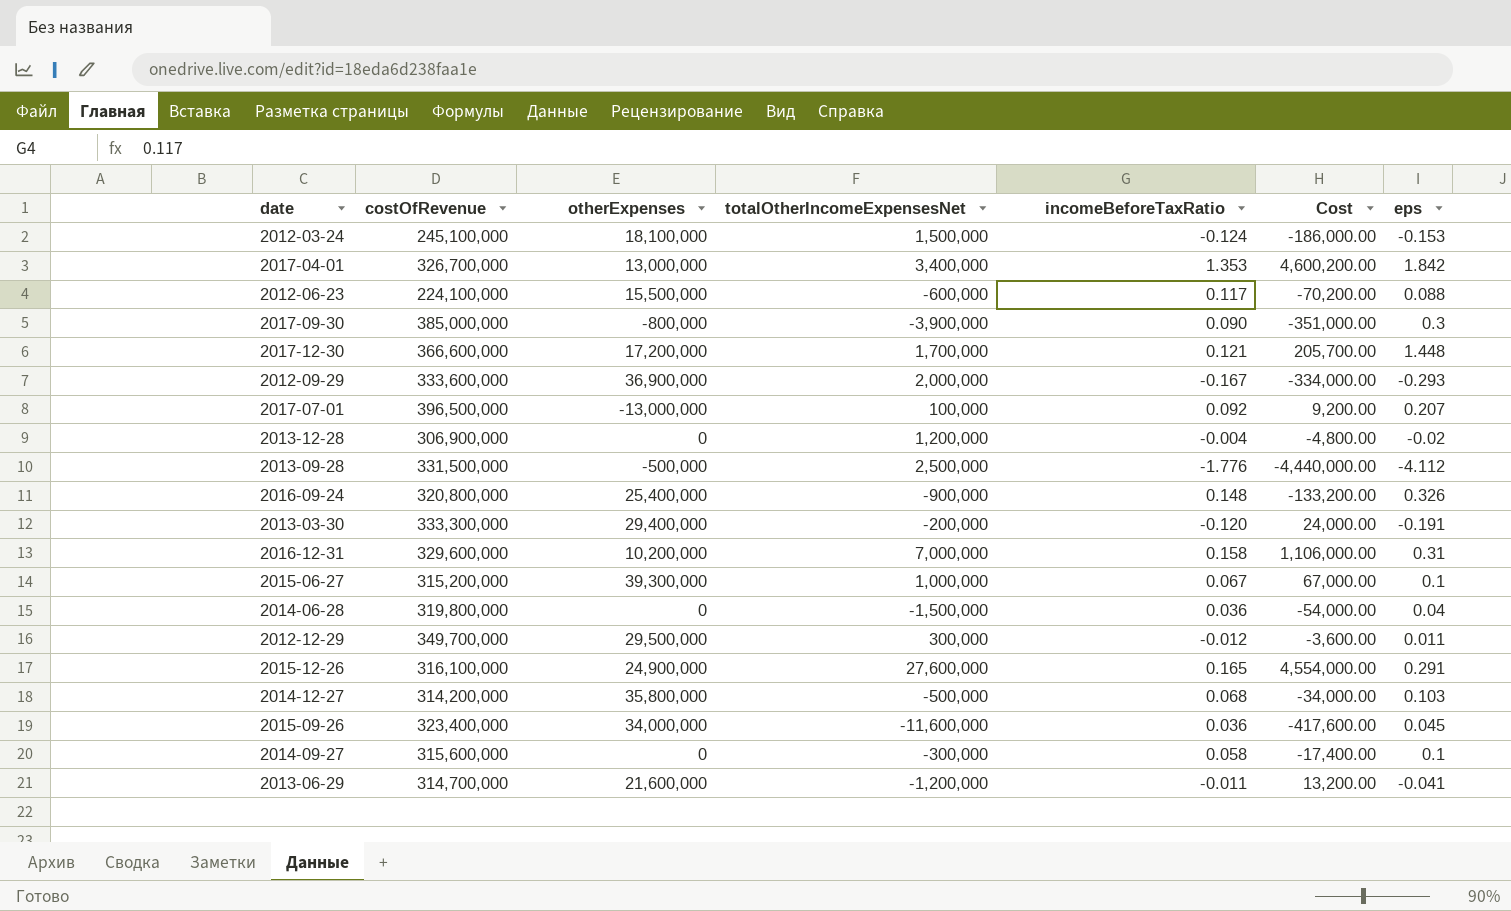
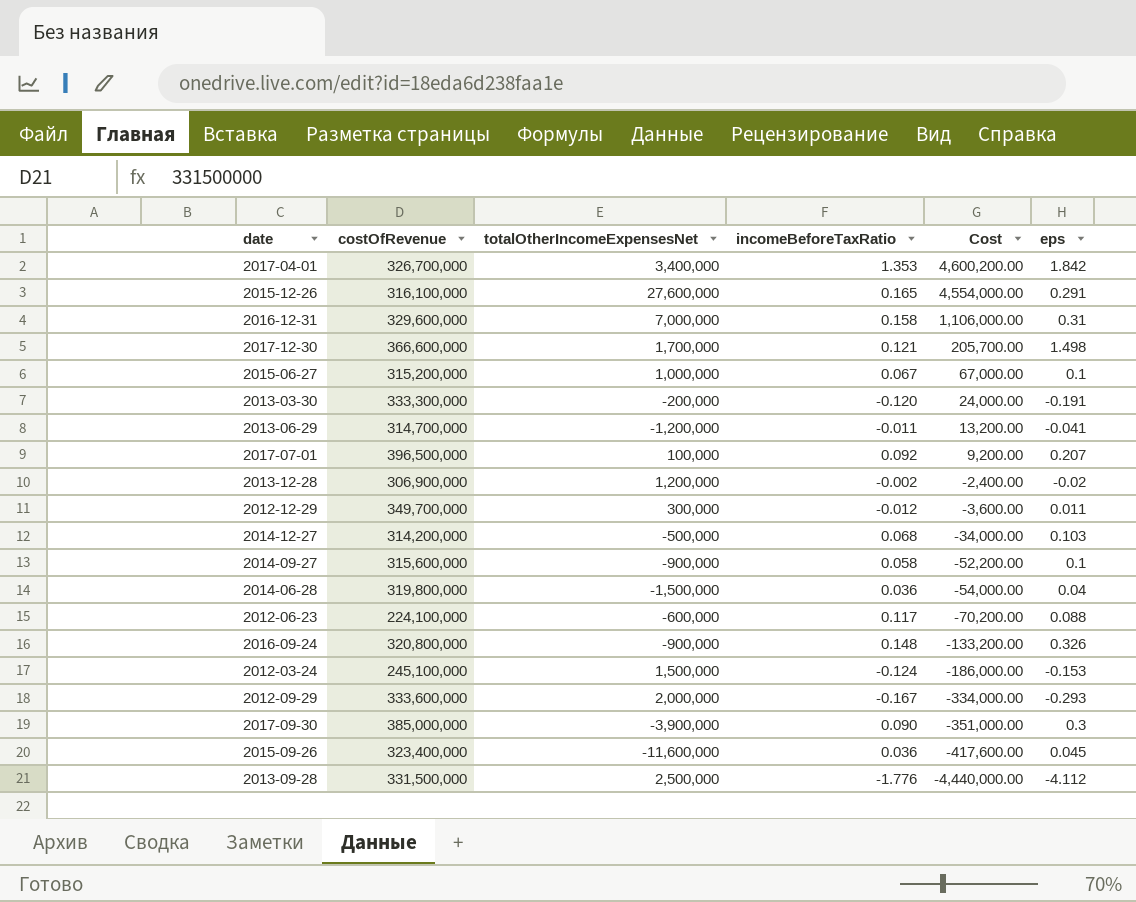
row order: none -> Cost descending
column otherExpenses | position: 3 -> none
2017-12-30 | eps: 1.448 -> 1.498
2013-12-28 | incomeBeforeTaxRatio: -0.004 -> -0.002
2013-12-28 | Cost: -4,800.00 -> -2,400.00
2014-09-27 | totalOtherIncomeExpensesNet: -300,000 -> -900,000
2014-09-27 | Cost: -17,400.00 -> -52,200.00

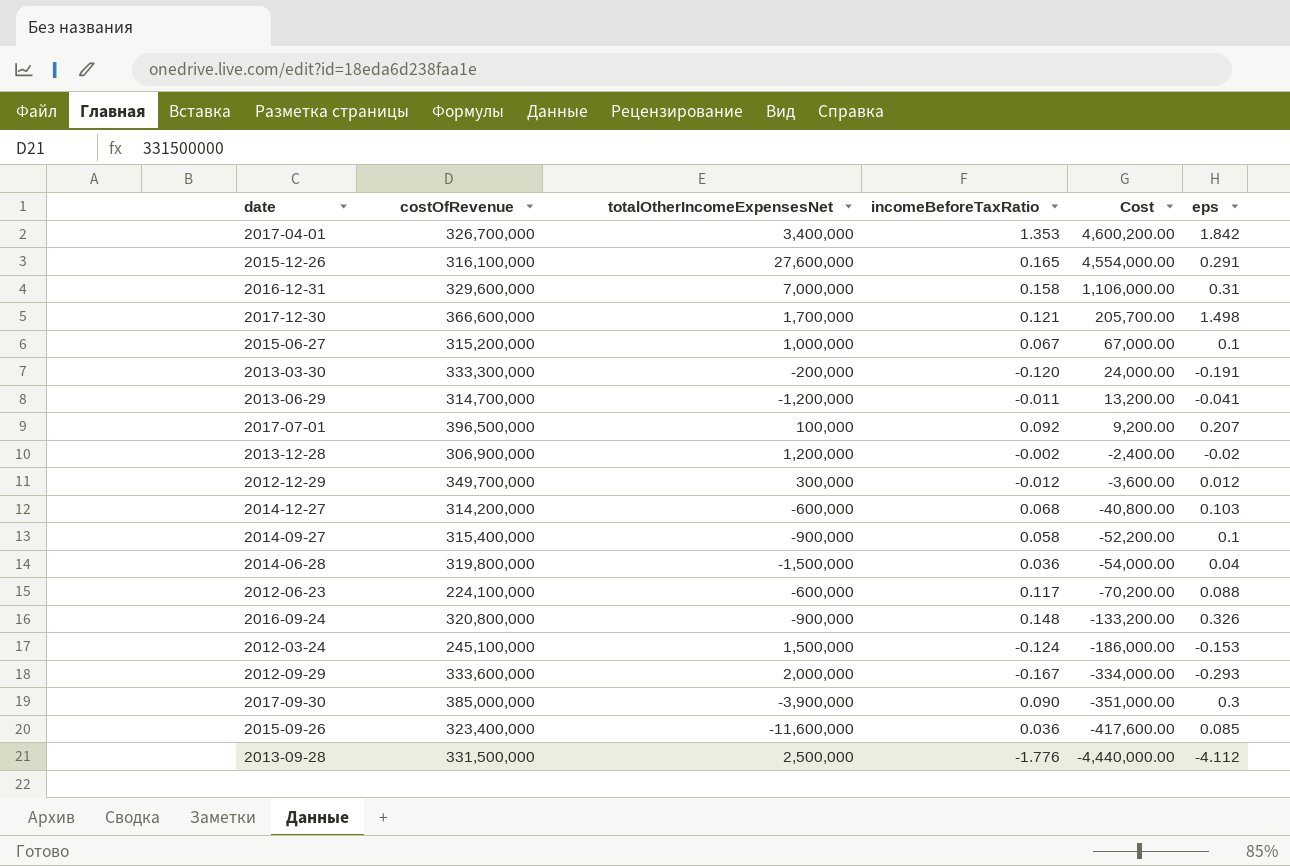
2012-12-29 | eps: 0.011 -> 0.012
2014-12-27 | totalOtherIncomeExpensesNet: -500,000 -> -600,000
2014-12-27 | Cost: -34,000.00 -> -40,800.00
2014-09-27 | costOfRevenue: 315,600,000 -> 315,400,000
2015-09-26 | eps: 0.045 -> 0.085

